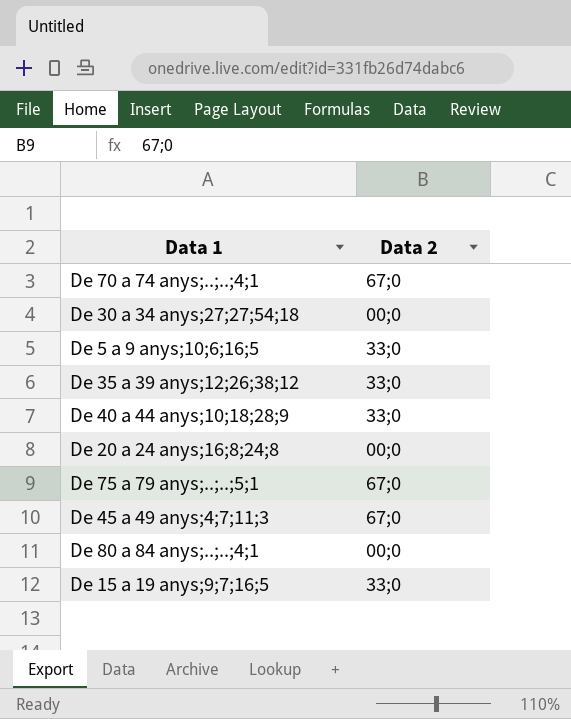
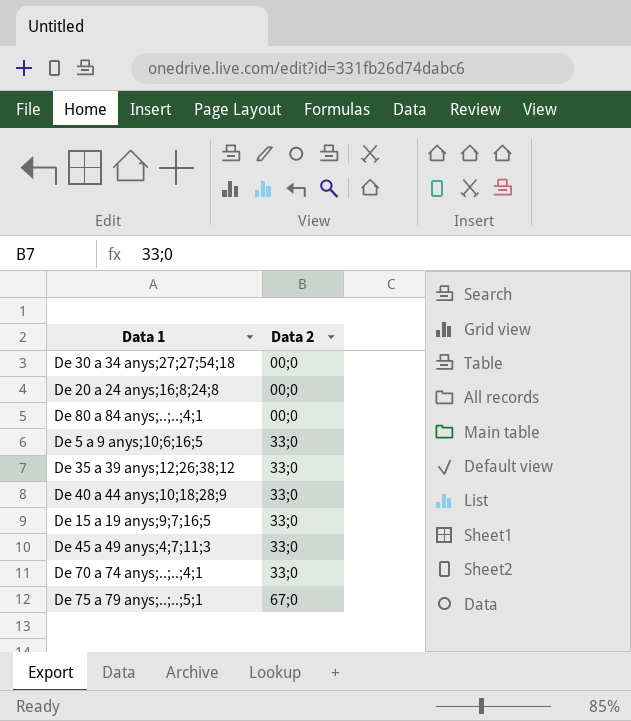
row order: none -> Data 2 ascending
De 45 a 49 anys;4;7;11;3 | Data 2: 67;0 -> 33;0
De 70 a 74 anys;..;..;4;1 | Data 2: 67;0 -> 33;0

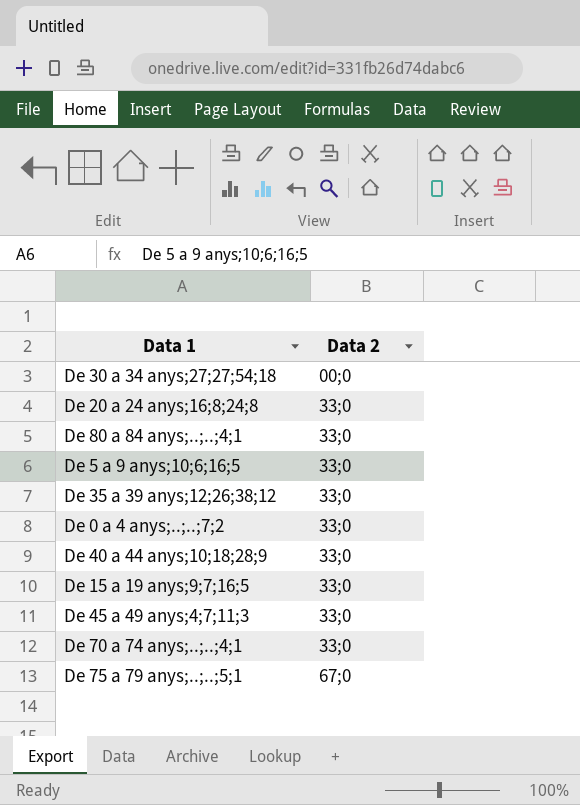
De 20 a 24 anys;16;8;24;8 | Data 2: 00;0 -> 33;0
De 80 a 84 anys;..;..;4;1 | Data 2: 00;0 -> 33;0
row De 0 a 4 anys;..;..;7;2: none -> 33;0

